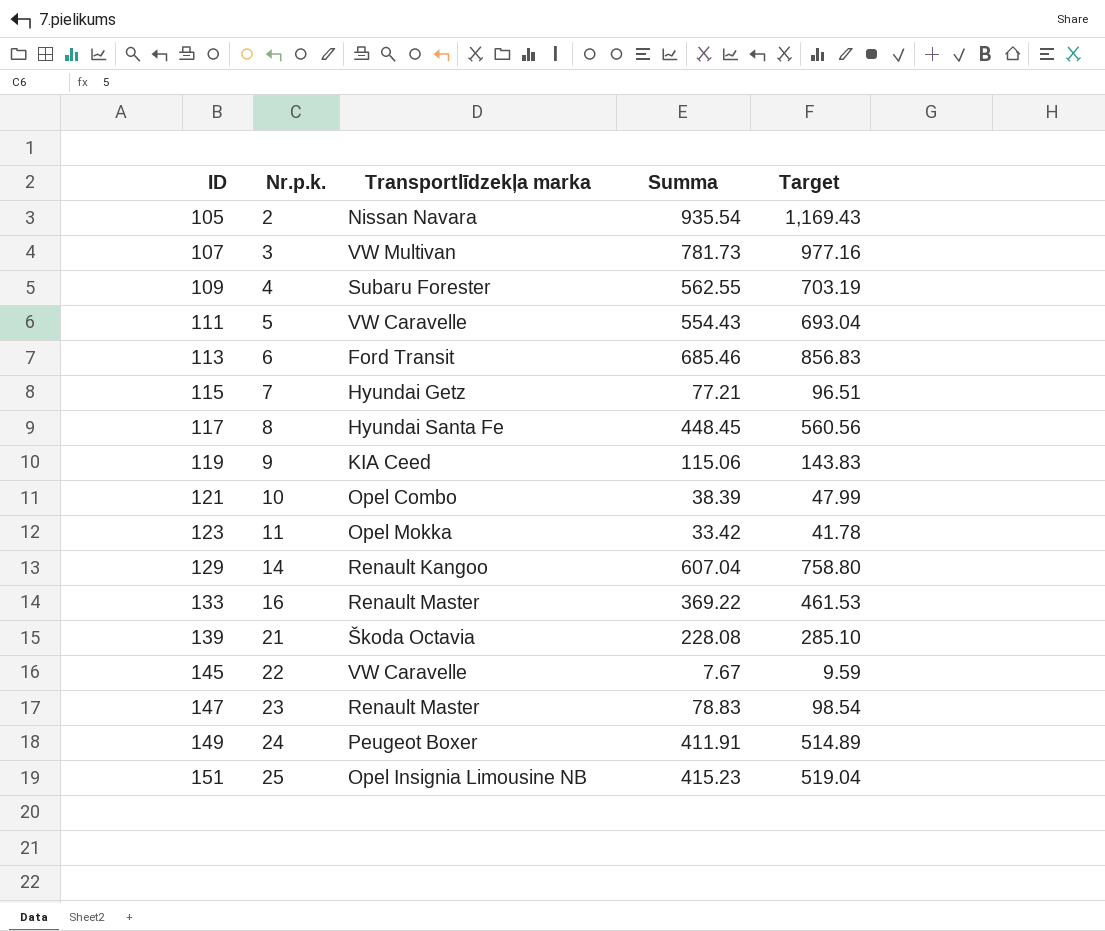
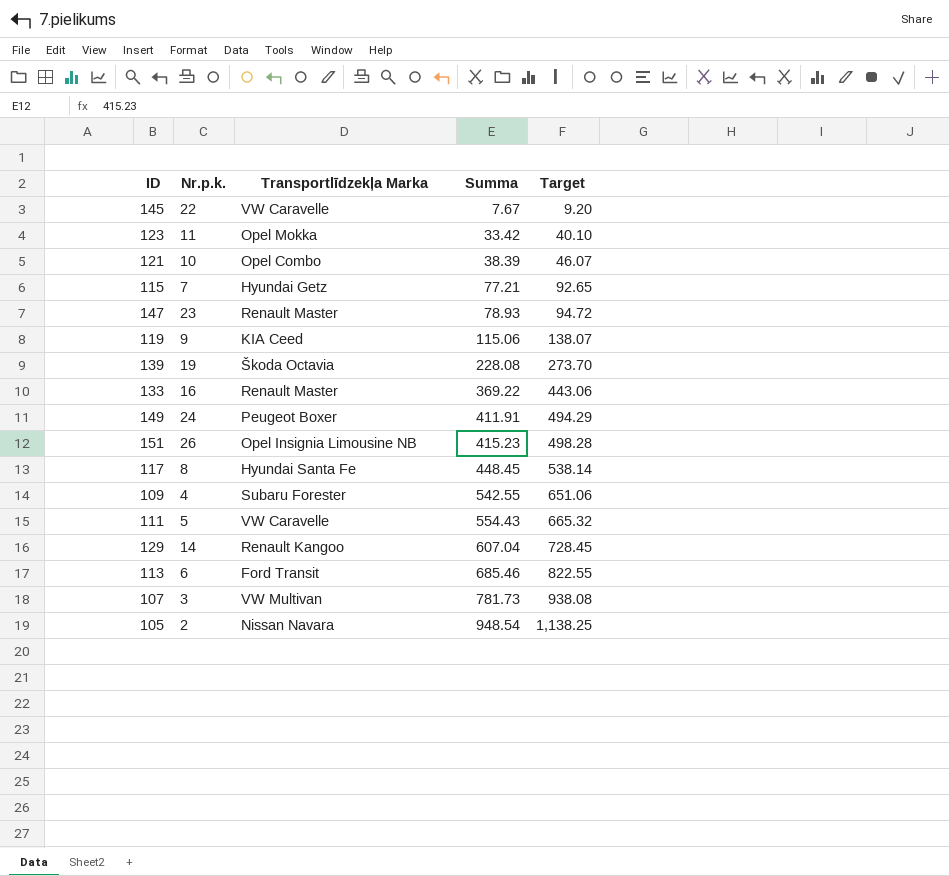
row order: ID ascending -> Summa ascending
column name: Transportlīdzekļa marka -> Transportlīdzekļa Marka
column Target | formula: [Summa] * 1.25 -> [Summa] * 1.2
147 | Summa: 78.83 -> 78.93
139 | Nr.p.k.: 21 -> 19
151 | Nr.p.k.: 25 -> 26
109 | Summa: 562.55 -> 542.55
105 | Summa: 935.54 -> 948.54

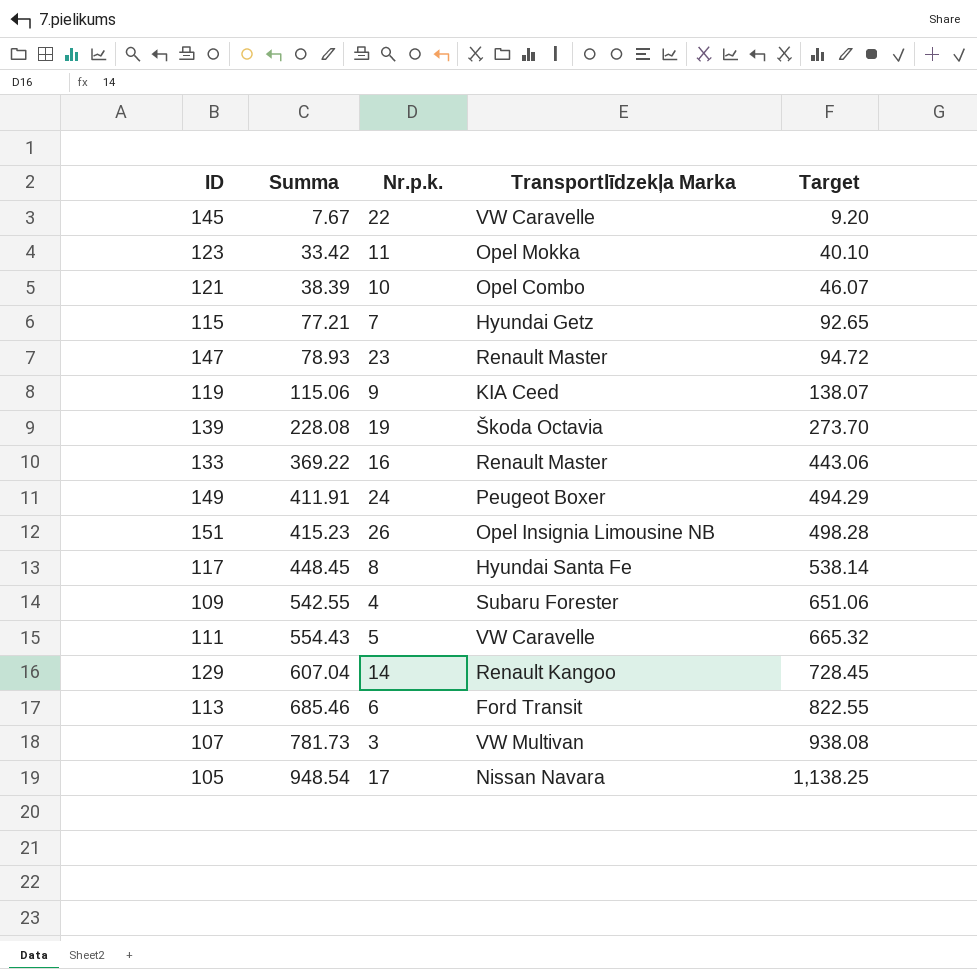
column Summa | position: 4 -> 2
105 | Nr.p.k.: 2 -> 17

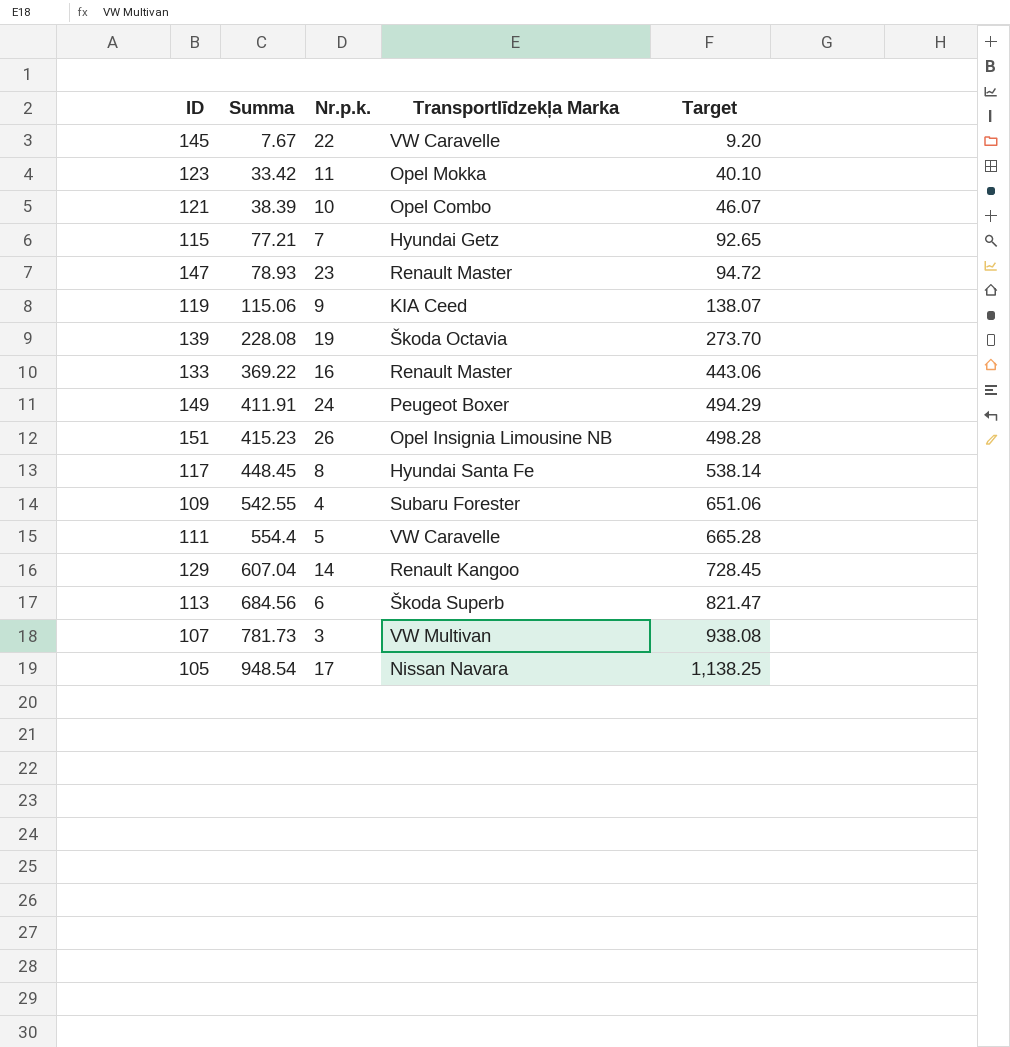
111 | Summa: 554.43 -> 554.4
111 | Target: 665.32 -> 665.28
113 | Summa: 685.46 -> 684.56
113 | Transportlīdzekļa Marka: Ford Transit -> Škoda Superb
113 | Target: 822.55 -> 821.47

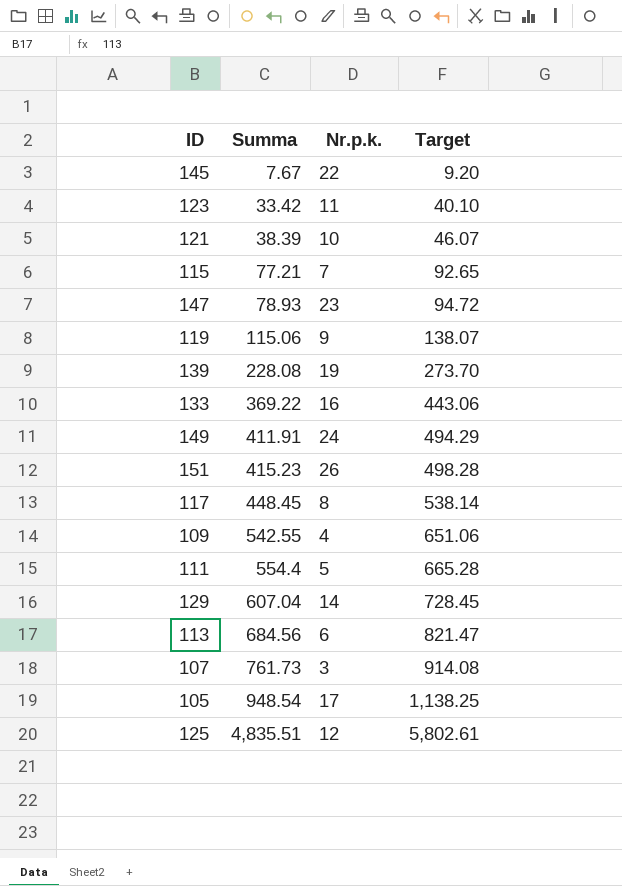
column Transportlīdzekļa Marka | position: 4 -> none
107 | Summa: 781.73 -> 761.73
107 | Target: 938.08 -> 914.08
row 125: none -> 4,835.51 | 12 | 5,802.61

